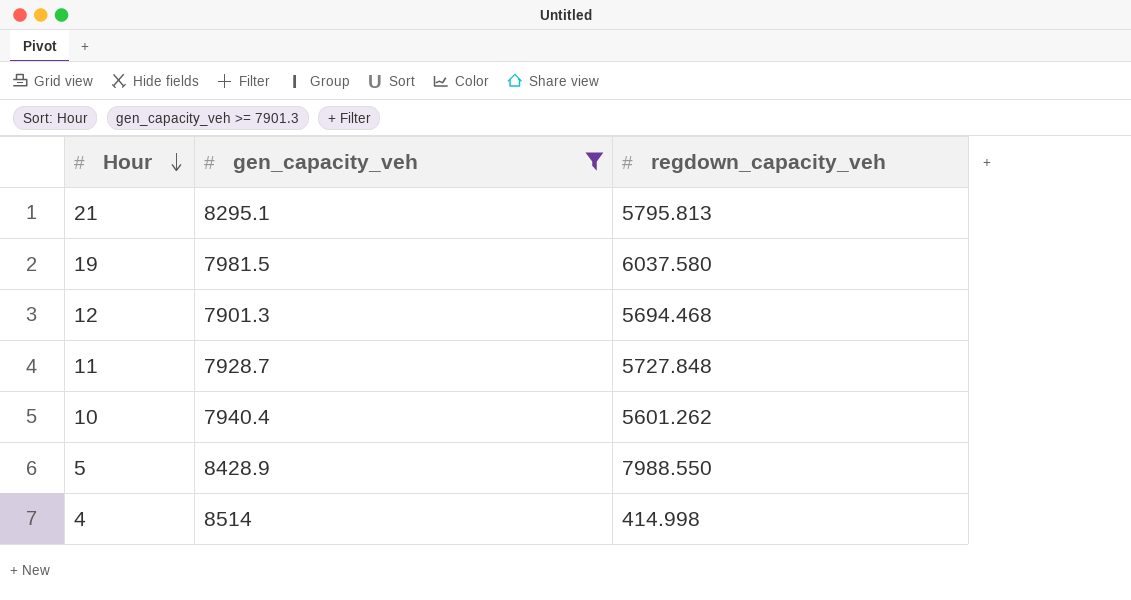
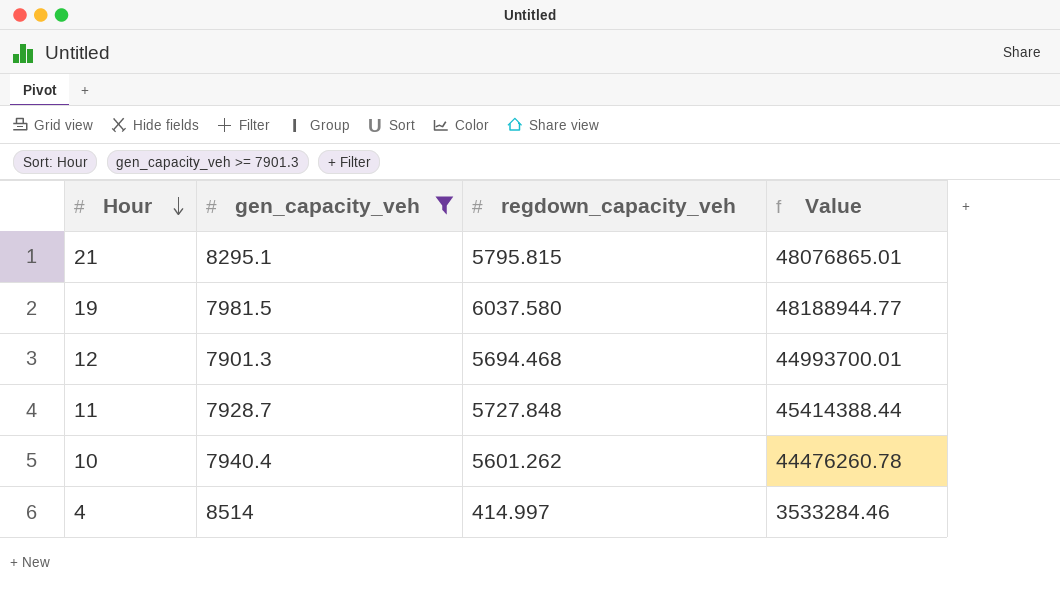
column Value | formula: none -> [gen_capacity_veh] * [regdown_capacity_veh]
row 5: 8428.9 | 7988.550 -> none
21 | regdown_capacity_veh: 5795.813 -> 5795.815
4 | regdown_capacity_veh: 414.998 -> 414.997

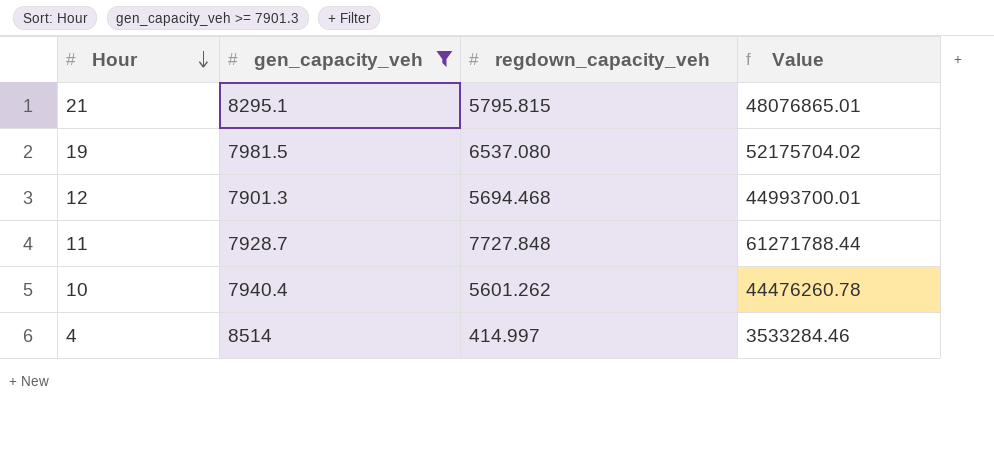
19 | regdown_capacity_veh: 6037.580 -> 6537.080
19 | Value: 48188944.77 -> 52175704.02
11 | regdown_capacity_veh: 5727.848 -> 7727.848
11 | Value: 45414388.44 -> 61271788.44

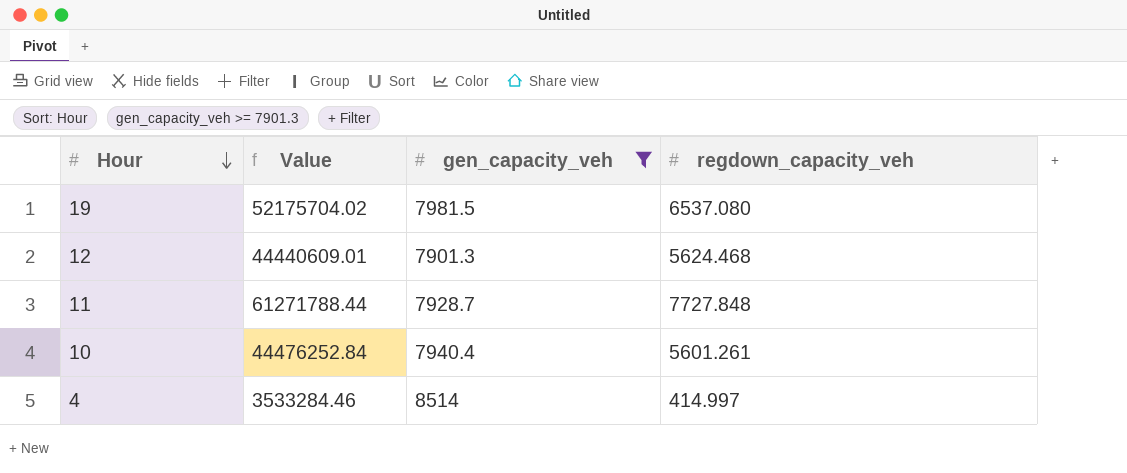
column Value | position: 4 -> 2
row 21: 8295.1 | 5795.815 | 48076865.01 -> none
12 | Value: 44993700.01 -> 44440609.01
12 | regdown_capacity_veh: 5694.468 -> 5624.468
10 | Value: 44476260.78 -> 44476252.84
10 | regdown_capacity_veh: 5601.262 -> 5601.261

